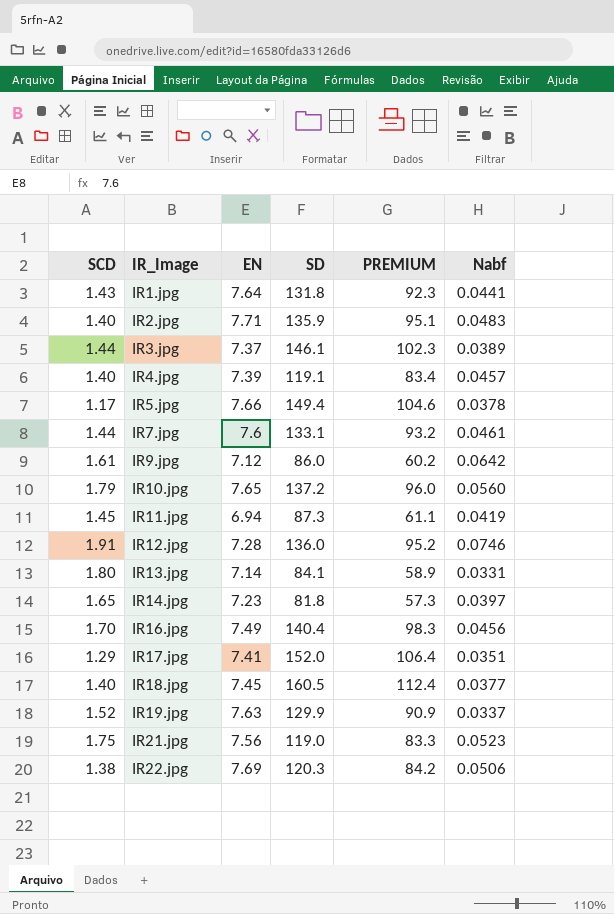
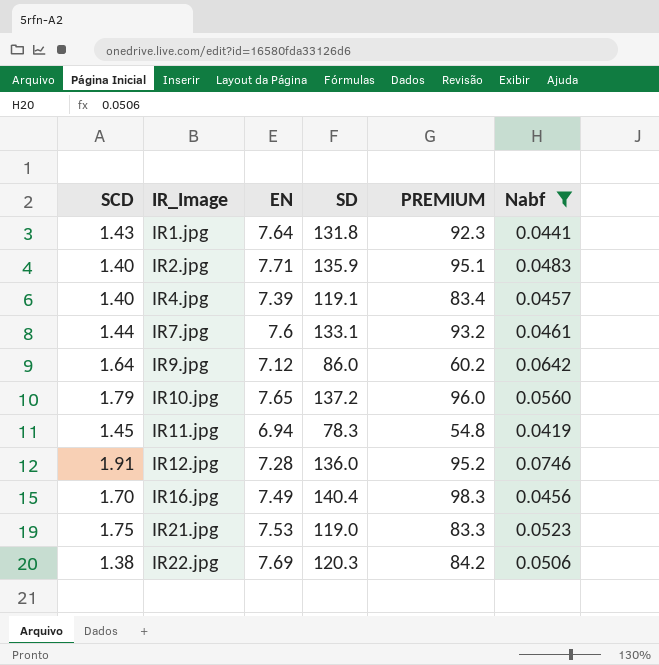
filter: none -> Nabf >= 0.0419
IR9.jpg | SCD: 1.61 -> 1.64
IR11.jpg | SD: 87.3 -> 78.3
IR11.jpg | PREMIUM: 61.1 -> 54.8
IR21.jpg | EN: 7.56 -> 7.53

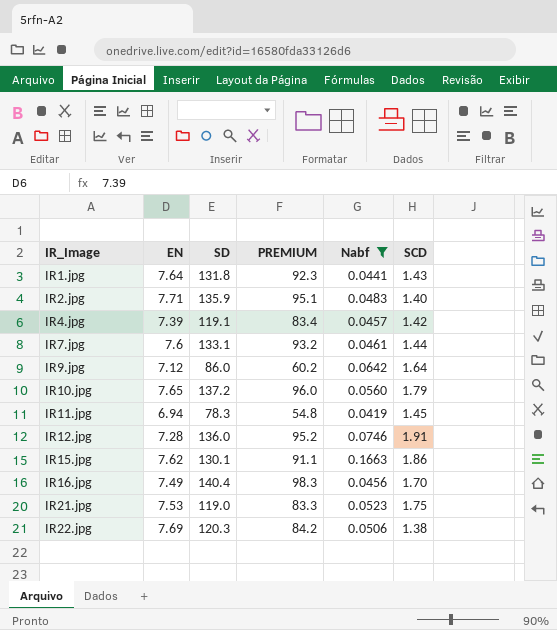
column SCD | position: 1 -> 6
IR4.jpg | SCD: 1.40 -> 1.42
row IR15.jpg: none -> 7.62 | 130.1 | 91.1 | 0.1663 | 1.86

